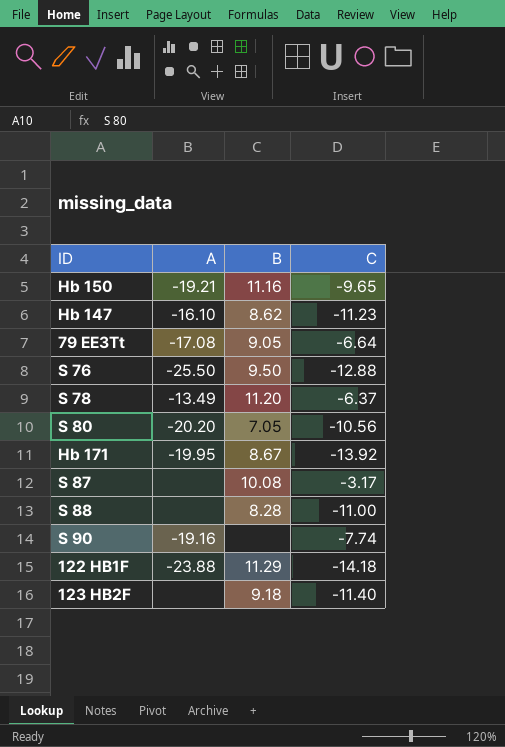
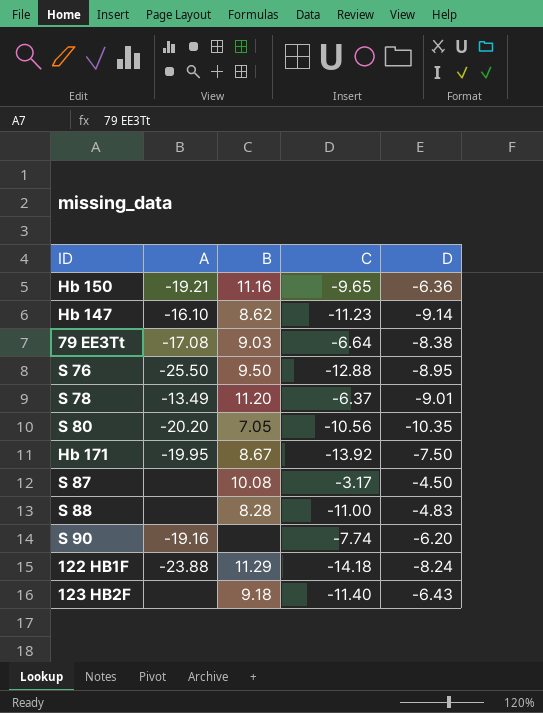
column D | position: none -> 5
79 EE3Tt | B: 9.05 -> 9.03

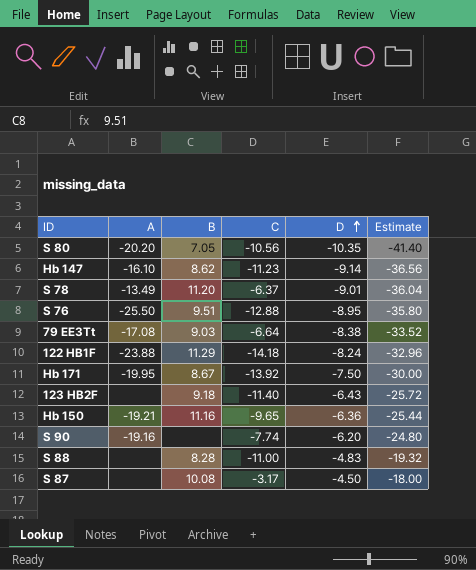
row order: none -> D ascending
column Estimate | formula: none -> [D] * 4
S 76 | B: 9.50 -> 9.51

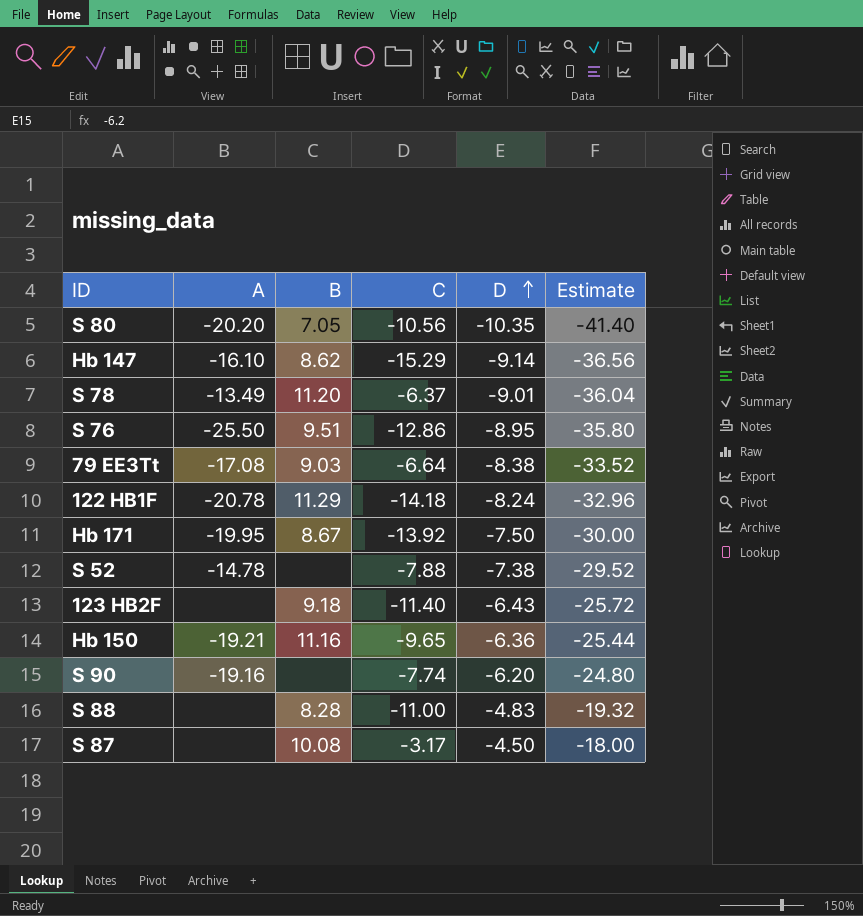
Hb 147 | C: -11.23 -> -15.29
S 76 | C: -12.88 -> -12.86
122 HB1F | A: -23.88 -> -20.78
row S 52: none -> -14.78 | none | -7.88 | -7.38 | -29.52

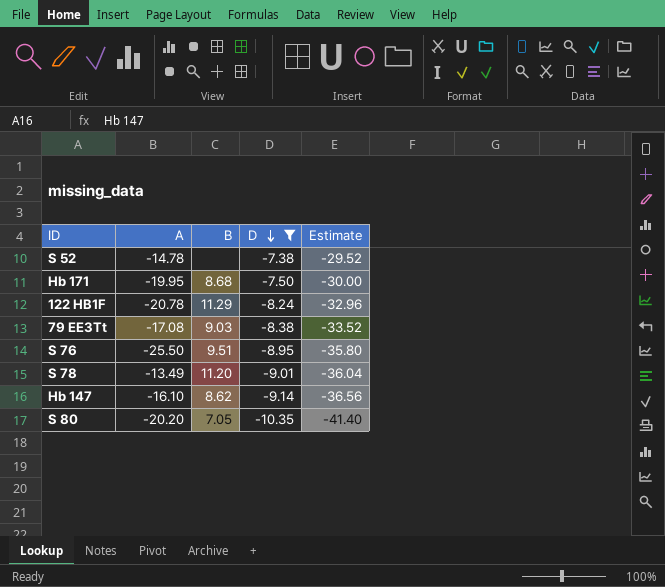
filter: none -> D <= -7.38
row order: D ascending -> D descending
column C | position: 4 -> none
Hb 171 | B: 8.67 -> 8.68

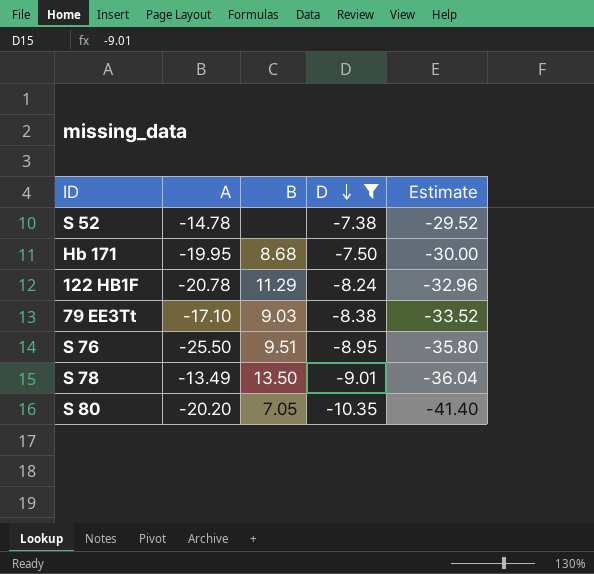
row Hb 147: -16.10 | 8.62 | -9.14 | -36.56 -> none
79 EE3Tt | A: -17.08 -> -17.10
S 78 | B: 11.20 -> 13.50

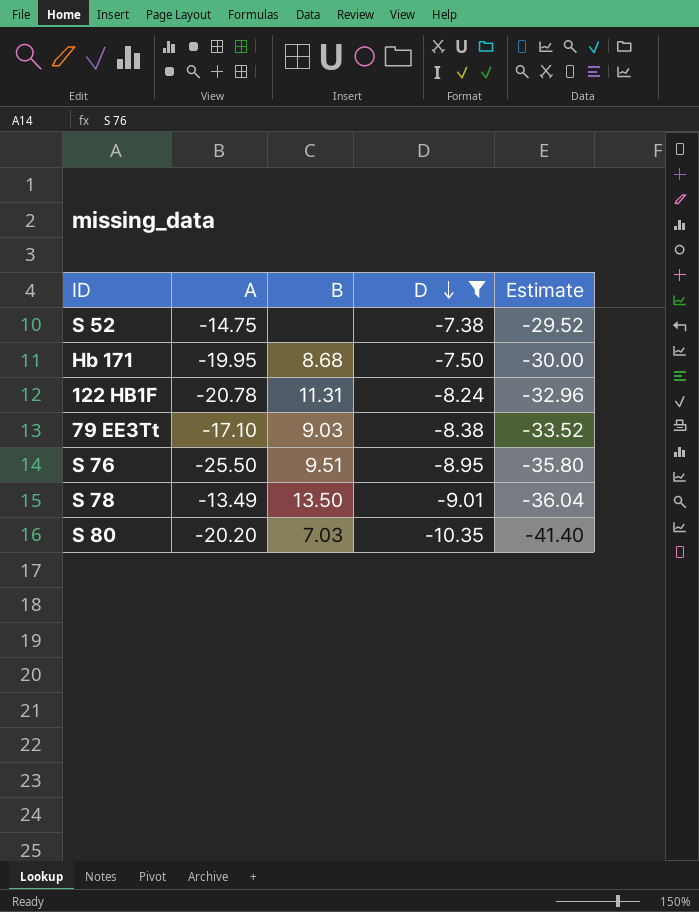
S 52 | A: -14.78 -> -14.75
122 HB1F | B: 11.29 -> 11.31
S 80 | B: 7.05 -> 7.03

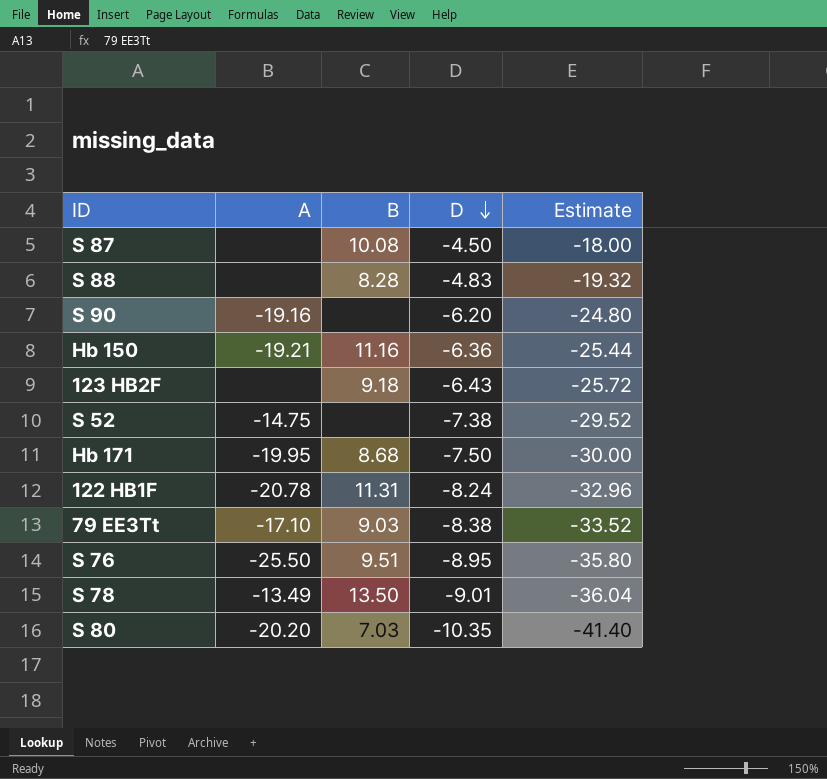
filter: D <= -7.38 -> none

